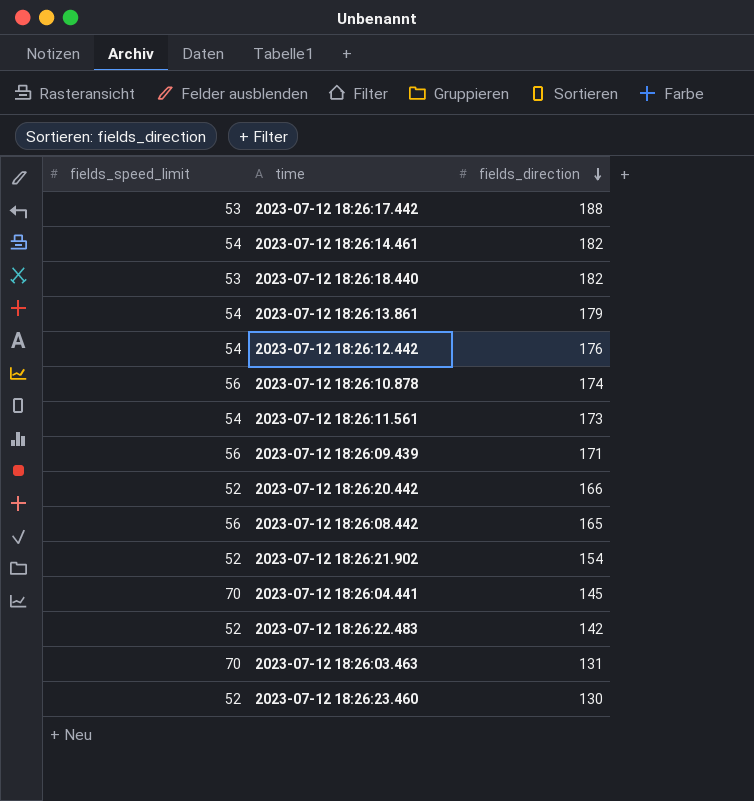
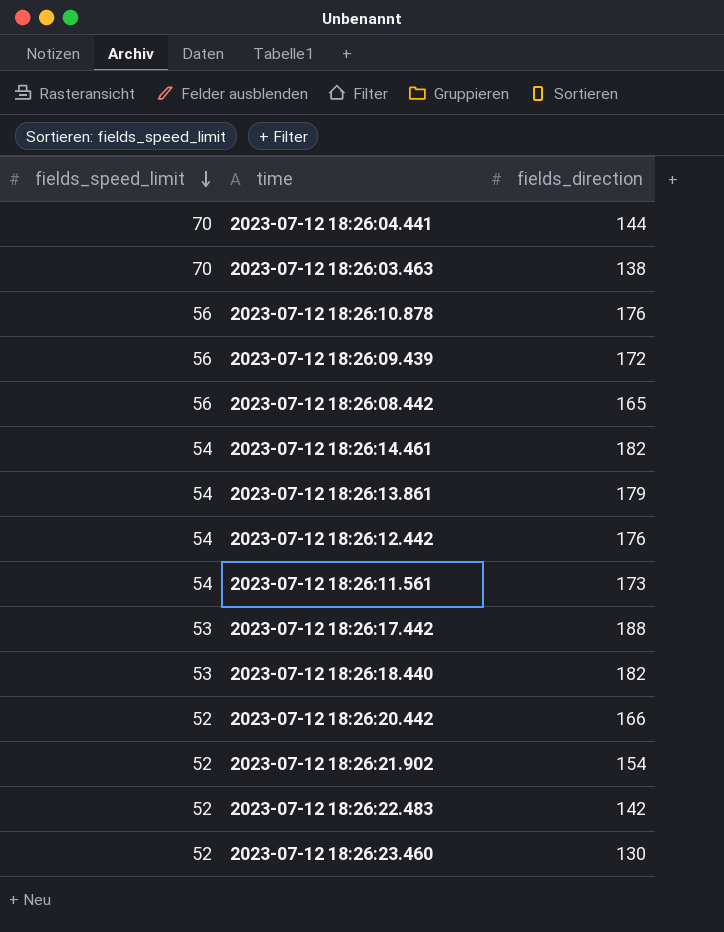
row order: fields_direction descending -> fields_speed_limit descending
2023-07-12 18:26:04.441 | fields_direction: 145 -> 144
2023-07-12 18:26:03.463 | fields_direction: 131 -> 138
2023-07-12 18:26:10.878 | fields_direction: 174 -> 176
2023-07-12 18:26:09.439 | fields_direction: 171 -> 172

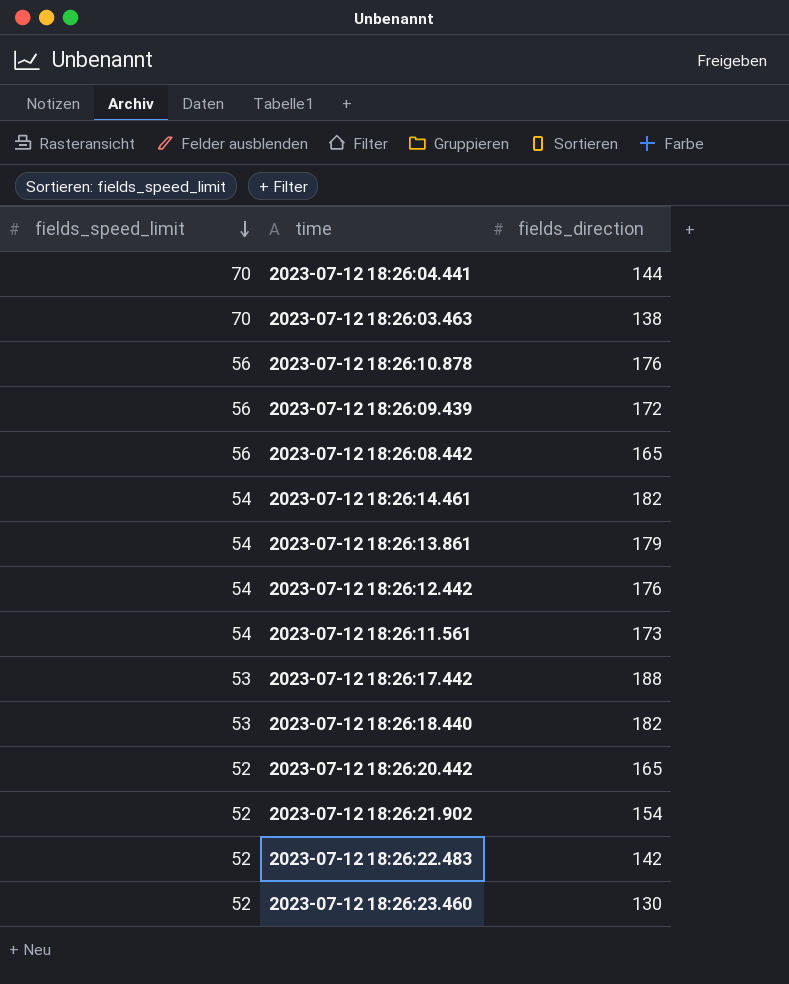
2023-07-12 18:26:20.442 | fields_direction: 166 -> 165

